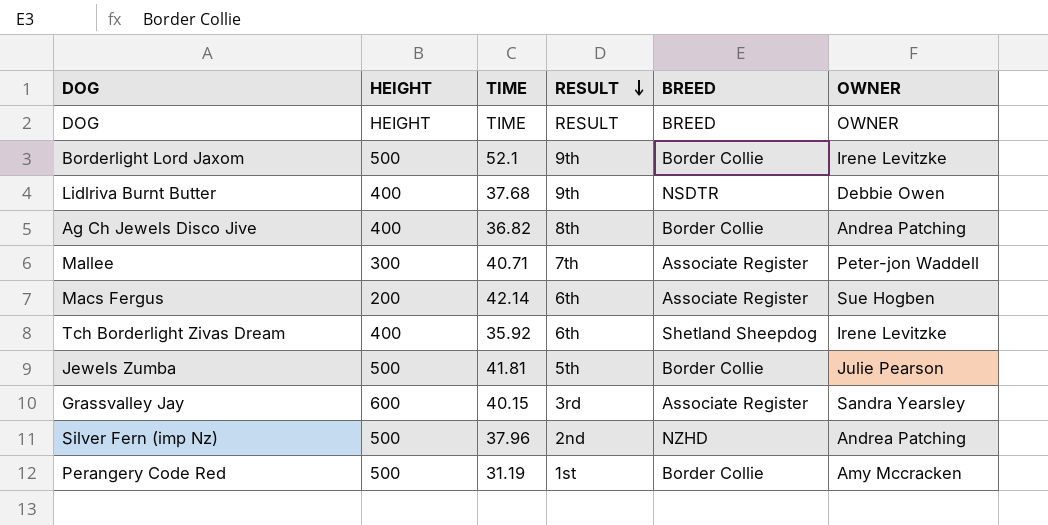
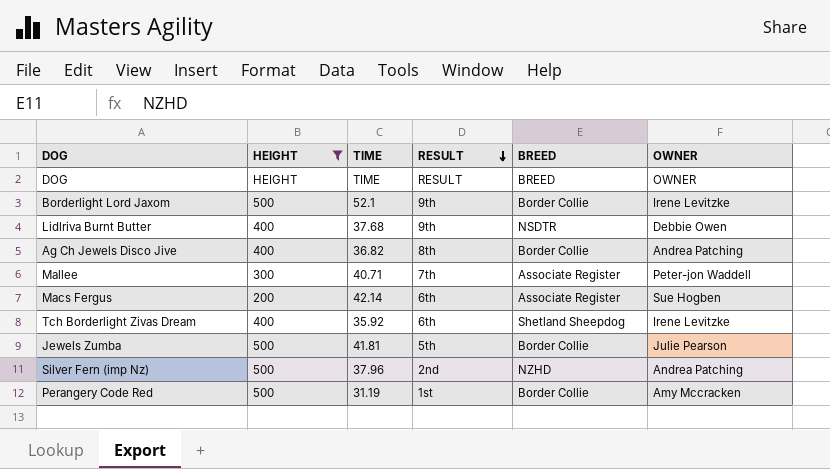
filter: none -> HEIGHT != 600

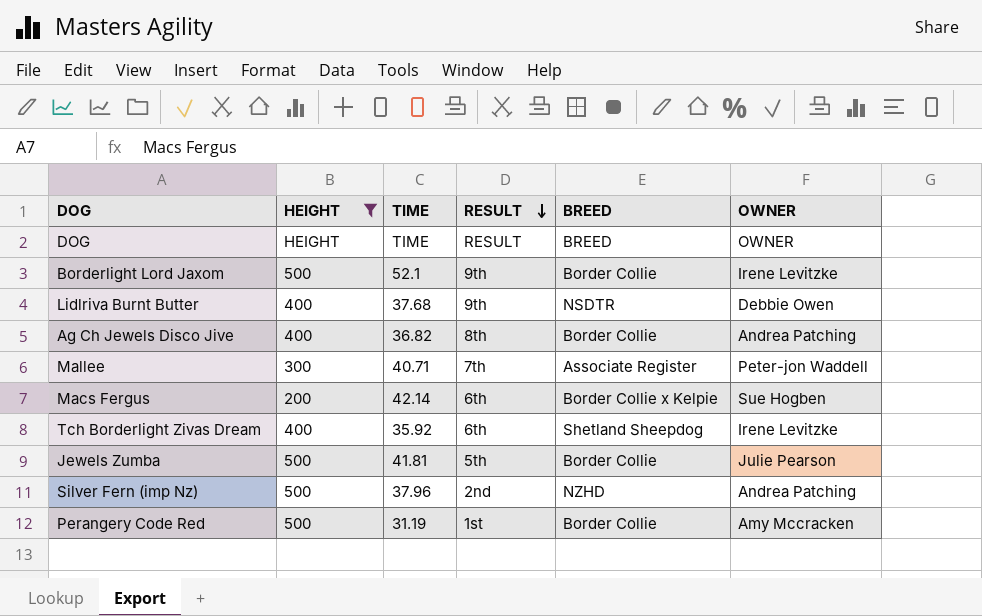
Macs Fergus | BREED: Associate Register -> Border Collie x Kelpie

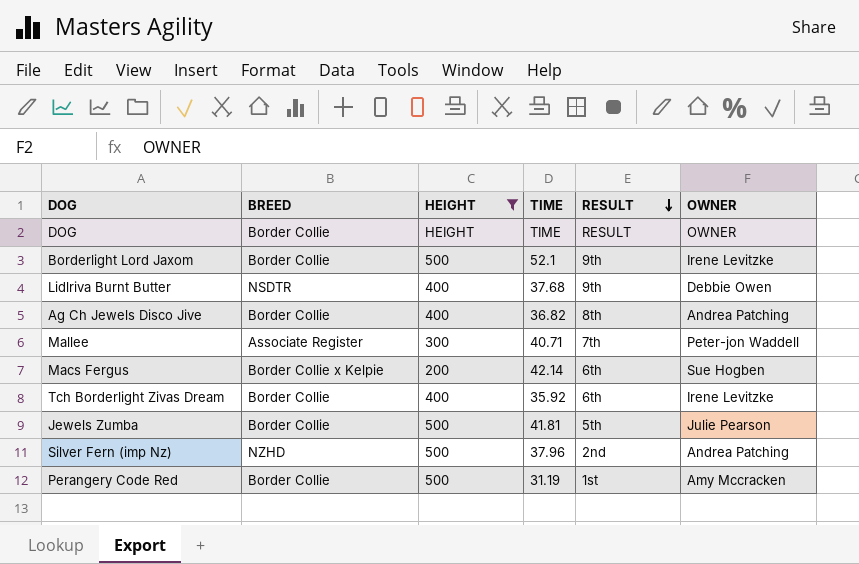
column BREED | position: 5 -> 2
DOG | BREED: BREED -> Border Collie
Tch Borderlight Zivas Dream | BREED: Shetland Sheepdog -> Border Collie

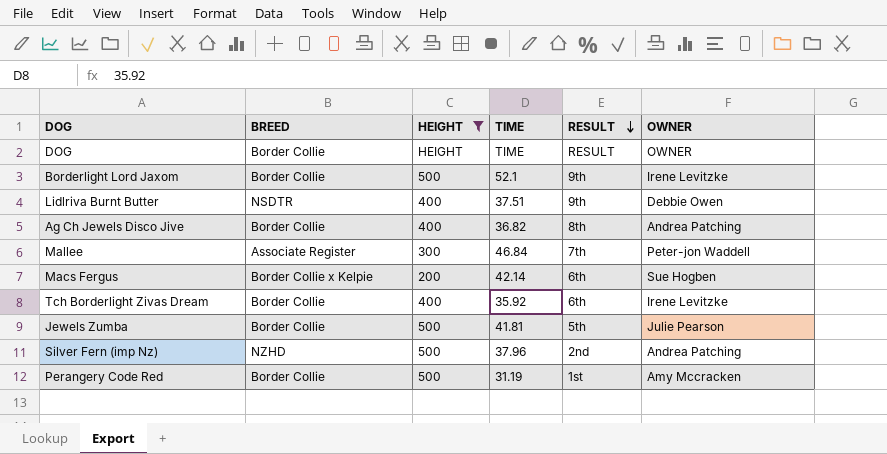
Lidlriva Burnt Butter | TIME: 37.68 -> 37.51
Mallee | TIME: 40.71 -> 46.84

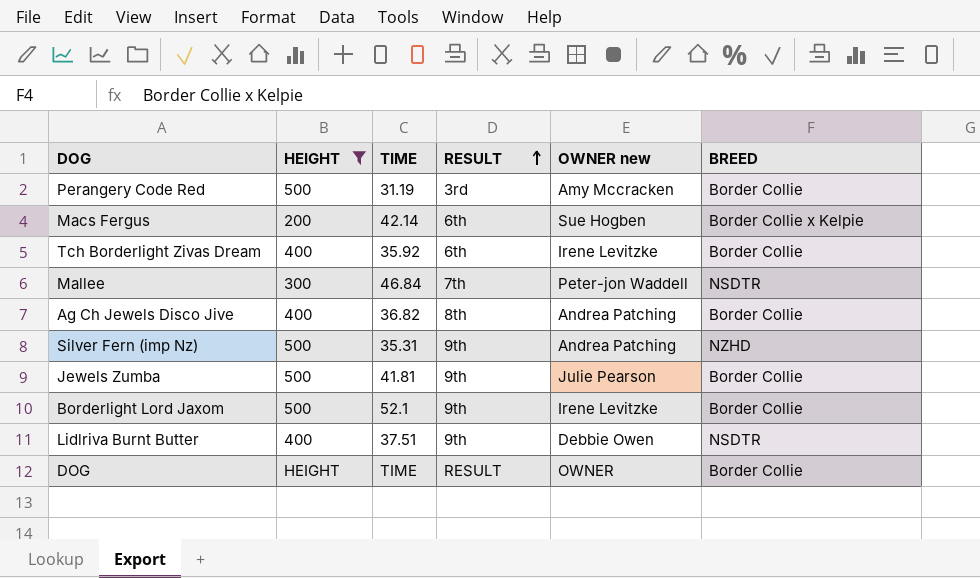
row order: RESULT descending -> RESULT ascending
column name: OWNER -> OWNER new
column BREED | position: 2 -> 6
Perangery Code Red | RESULT: 1st -> 3rd
Mallee | BREED: Associate Register -> NSDTR
Silver Fern (imp Nz) | TIME: 37.96 -> 35.31
Silver Fern (imp Nz) | RESULT: 2nd -> 9th
Jewels Zumba | RESULT: 5th -> 9th

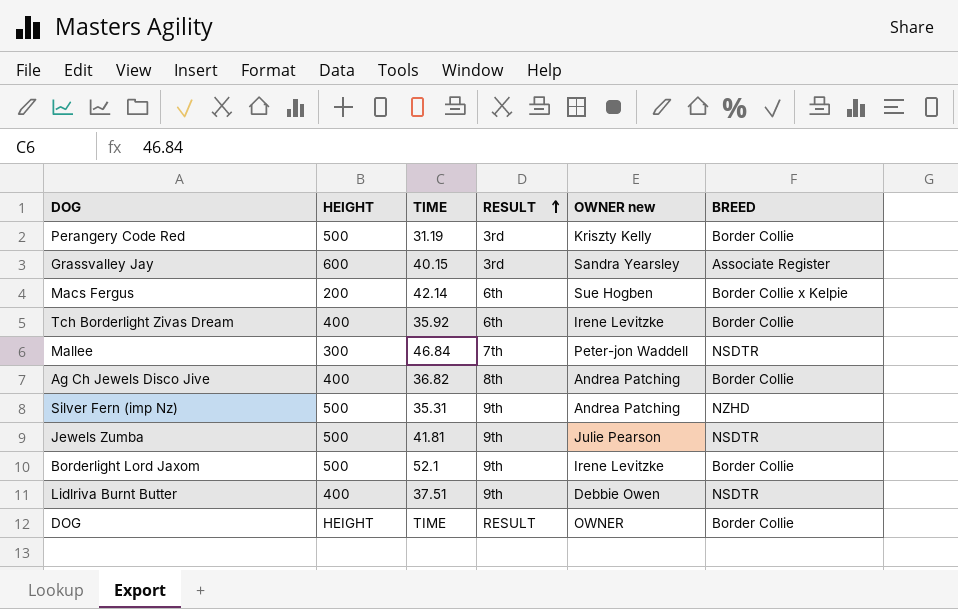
filter: HEIGHT != 600 -> none
Perangery Code Red | OWNER new: Amy Mccracken -> Kriszty Kelly
Jewels Zumba | BREED: Border Collie -> NSDTR

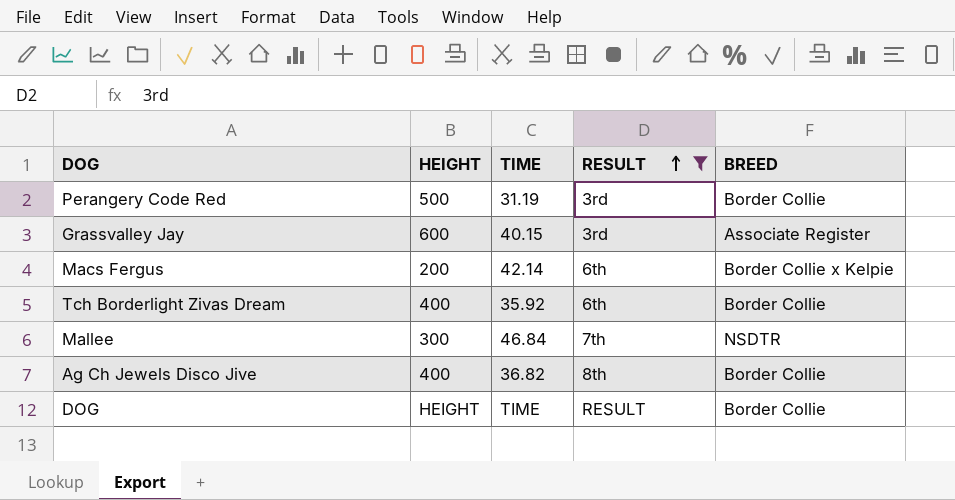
filter: none -> RESULT != 9th
column OWNER new | position: 5 -> none

